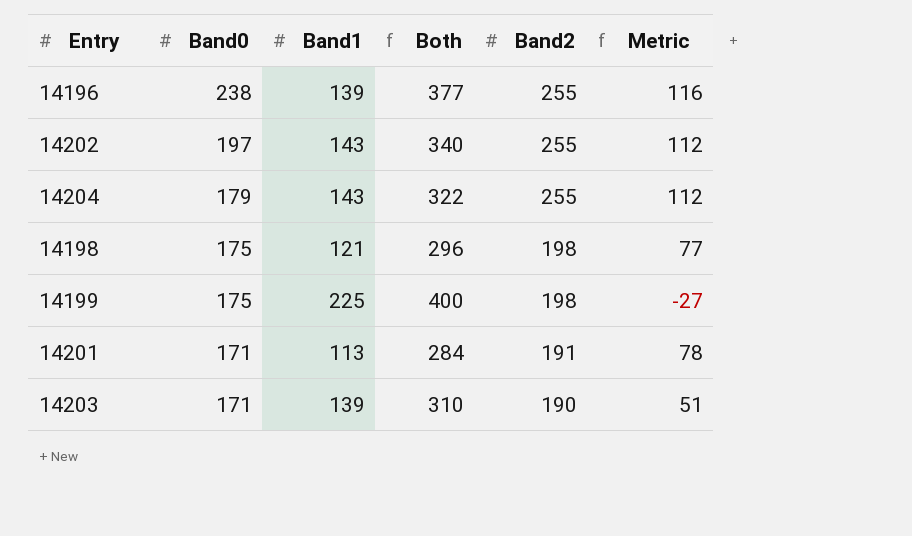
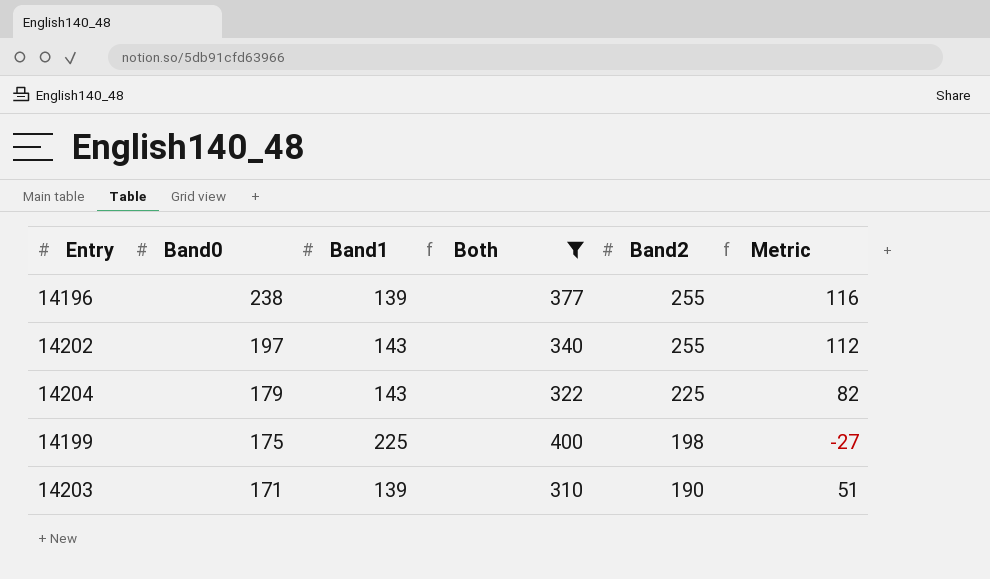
filter: none -> Both >= 310
14204 | Band2: 255 -> 225
14204 | Metric: 112 -> 82

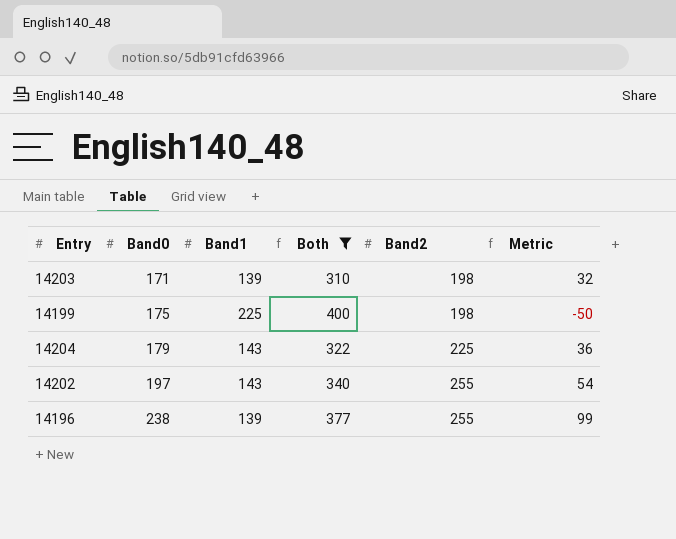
row order: Band0 descending -> Band0 ascending
column Metric | formula: [Band2] - [Band1] -> [Band0] - [Band1]
14203 | Band2: 190 -> 198

